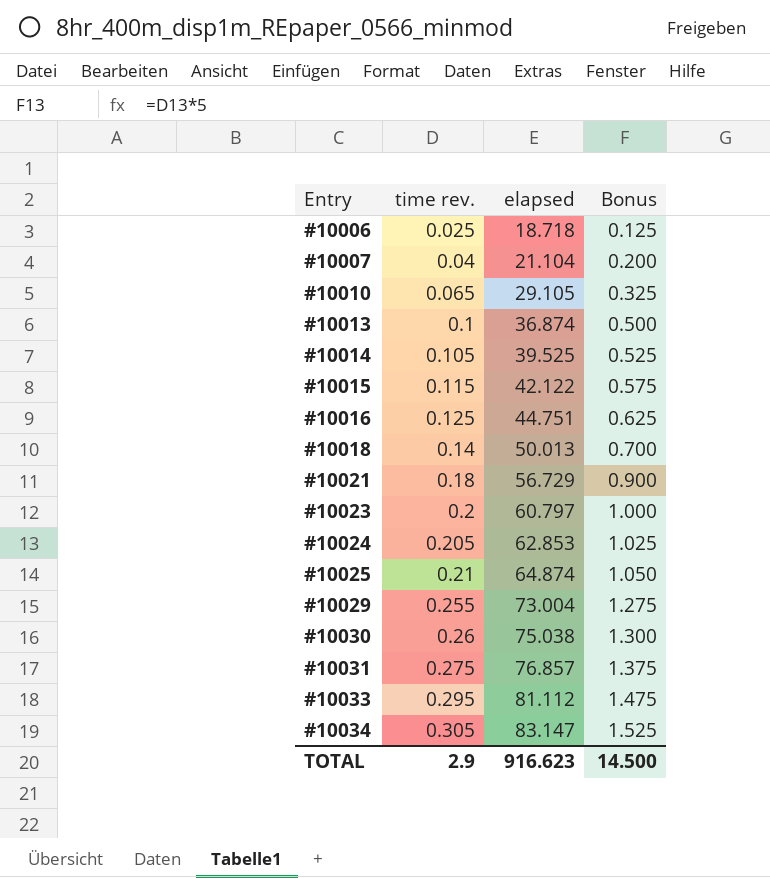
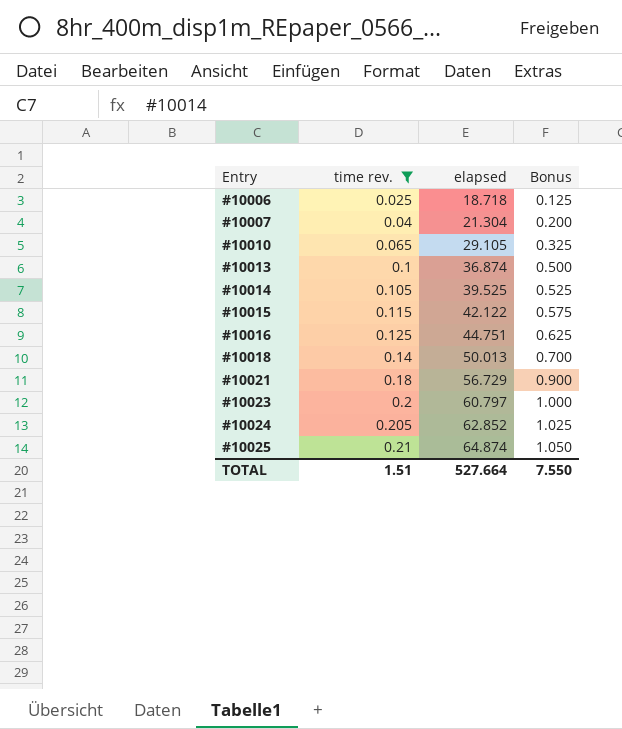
filter: none -> time rev. <= 0.21
#10007 | elapsed: 21.104 -> 21.304
#10024 | elapsed: 62.853 -> 62.852
TOTAL | time rev.: 2.9 -> 1.51
TOTAL | elapsed: 916.623 -> 527.664
TOTAL | Bonus: 14.500 -> 7.550

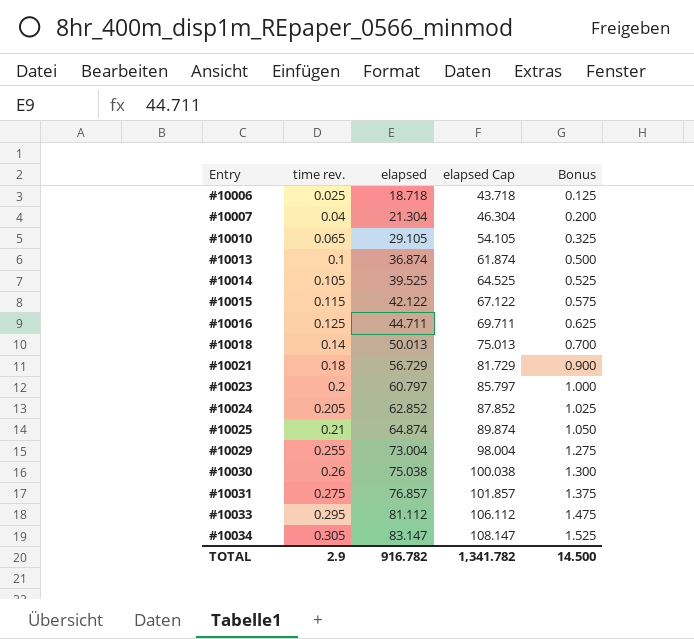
filter: time rev. <= 0.21 -> none
column elapsed Cap | formula: none -> [elapsed] + 25
#10016 | elapsed: 44.751 -> 44.711
TOTAL | time rev.: 1.51 -> 2.9
TOTAL | elapsed: 527.664 -> 916.782
TOTAL | Bonus: 7.550 -> 14.500

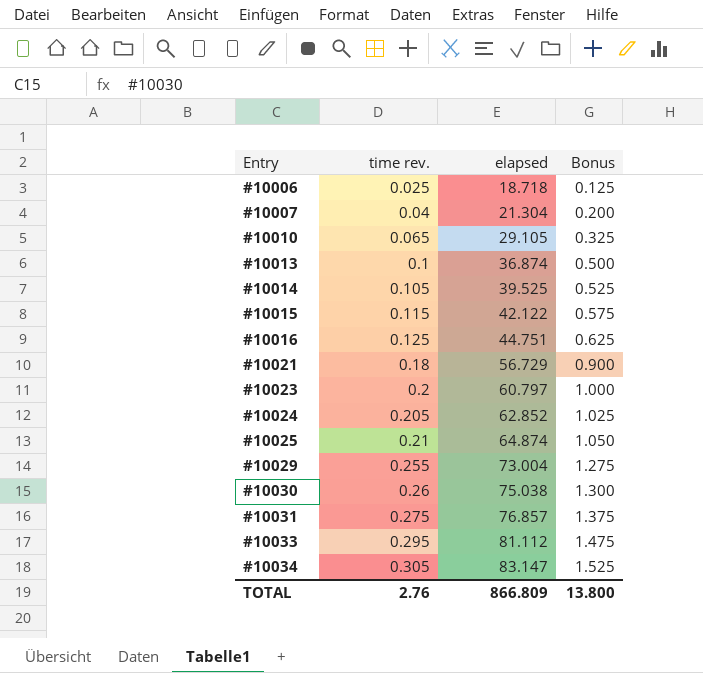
column elapsed Cap | formula: [elapsed] + 25 -> none
row #10018: 0.14 | 50.013 | 75.013 | 0.700 -> none
#10016 | elapsed: 44.711 -> 44.751
TOTAL | time rev.: 2.9 -> 2.76
TOTAL | elapsed: 916.782 -> 866.809
TOTAL | Bonus: 14.500 -> 13.800

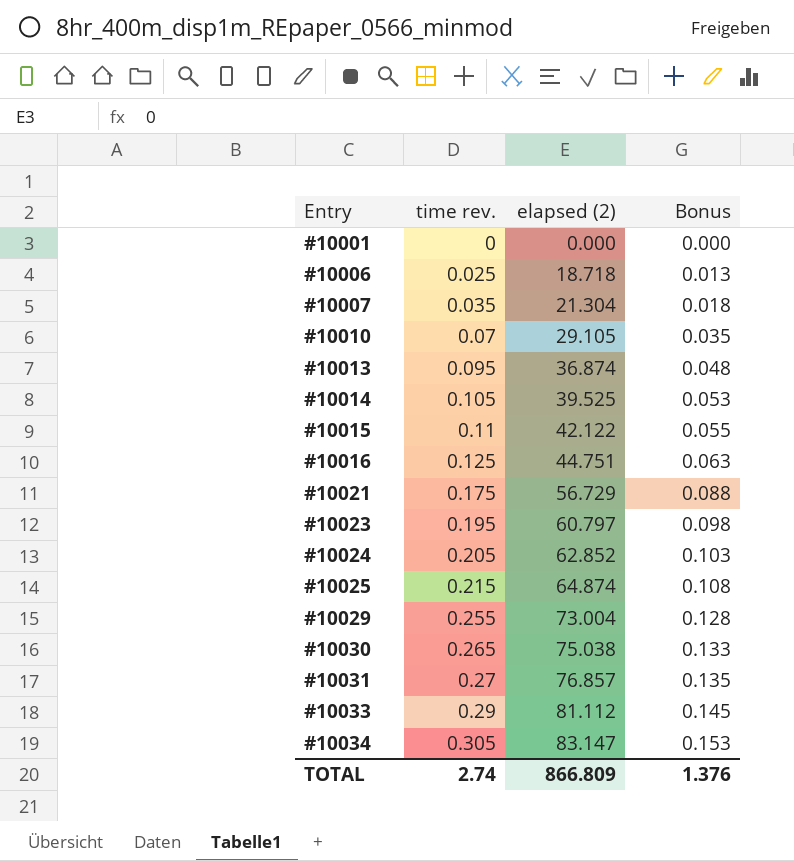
column name: elapsed -> elapsed (2)
column Bonus | formula: [time rev.] * 5 -> [time rev.] * 0.5
row #10001: none -> 0 | 0.000 | 0.000
#10007 | time rev.: 0.04 -> 0.035
#10010 | time rev.: 0.065 -> 0.07
#10013 | time rev.: 0.1 -> 0.095
#10015 | time rev.: 0.115 -> 0.11
#10021 | time rev.: 0.18 -> 0.175
#10023 | time rev.: 0.2 -> 0.195
#10025 | time rev.: 0.21 -> 0.215
#10030 | time rev.: 0.26 -> 0.265
#10031 | time rev.: 0.275 -> 0.27
#10033 | time rev.: 0.295 -> 0.29
TOTAL | time rev.: 2.76 -> 2.74
TOTAL | Bonus: 13.800 -> 1.376

